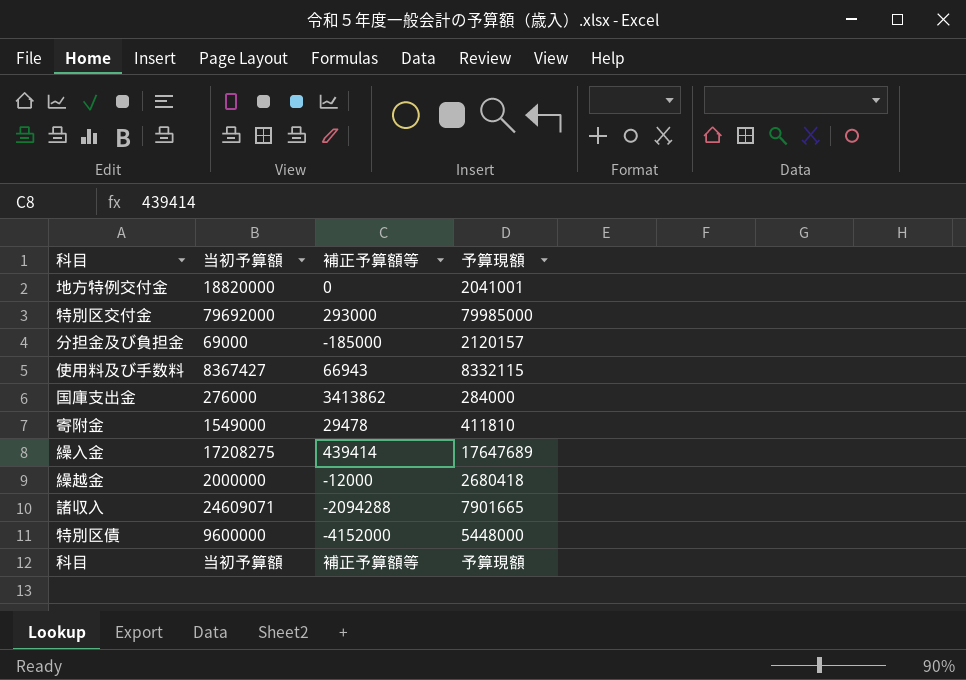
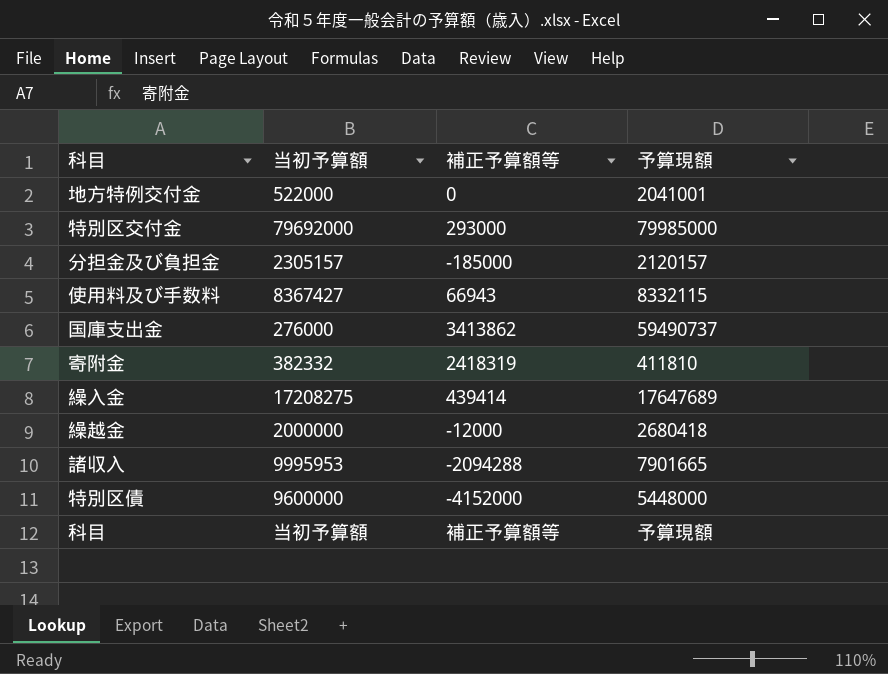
地方特例交付金 | 当初予算額: 18820000 -> 522000
分担金及び負担金 | 当初予算額: 69000 -> 2305157
国庫支出金 | 予算現額: 284000 -> 59490737
寄附金 | 当初予算額: 1549000 -> 382332
寄附金 | 補正予算額等: 29478 -> 2418319
諸収入 | 当初予算額: 24609071 -> 9995953

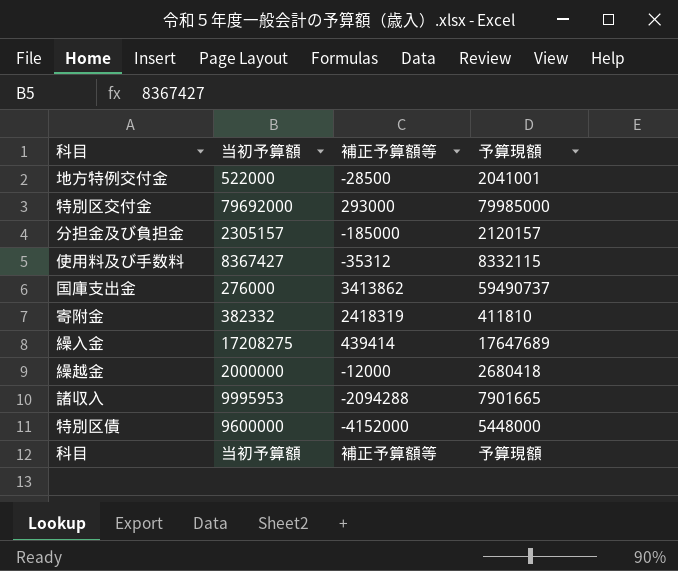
地方特例交付金 | 補正予算額等: 0 -> -28500
使用料及び手数料 | 補正予算額等: 66943 -> -35312

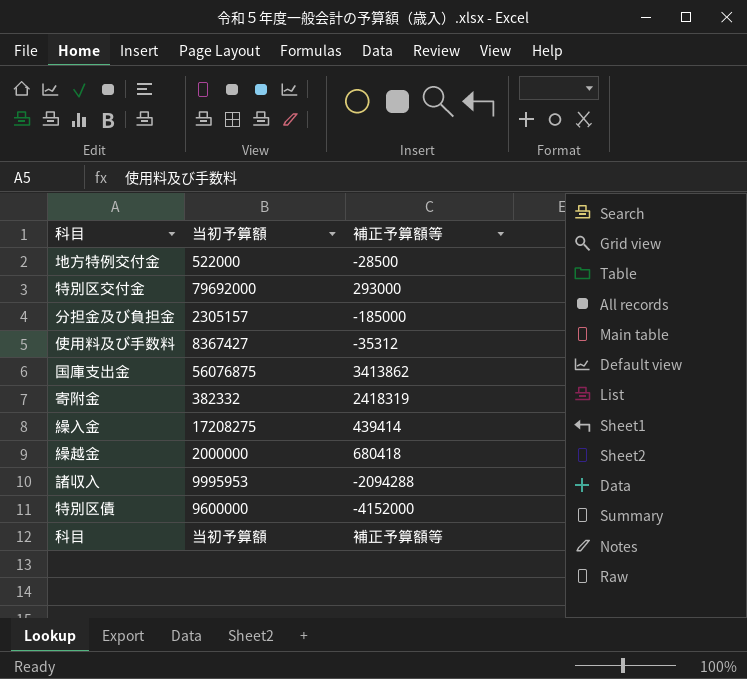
column 予算現額 | position: 4 -> none
国庫支出金 | 当初予算額: 276000 -> 56076875
繰越金 | 補正予算額等: -12000 -> 680418

